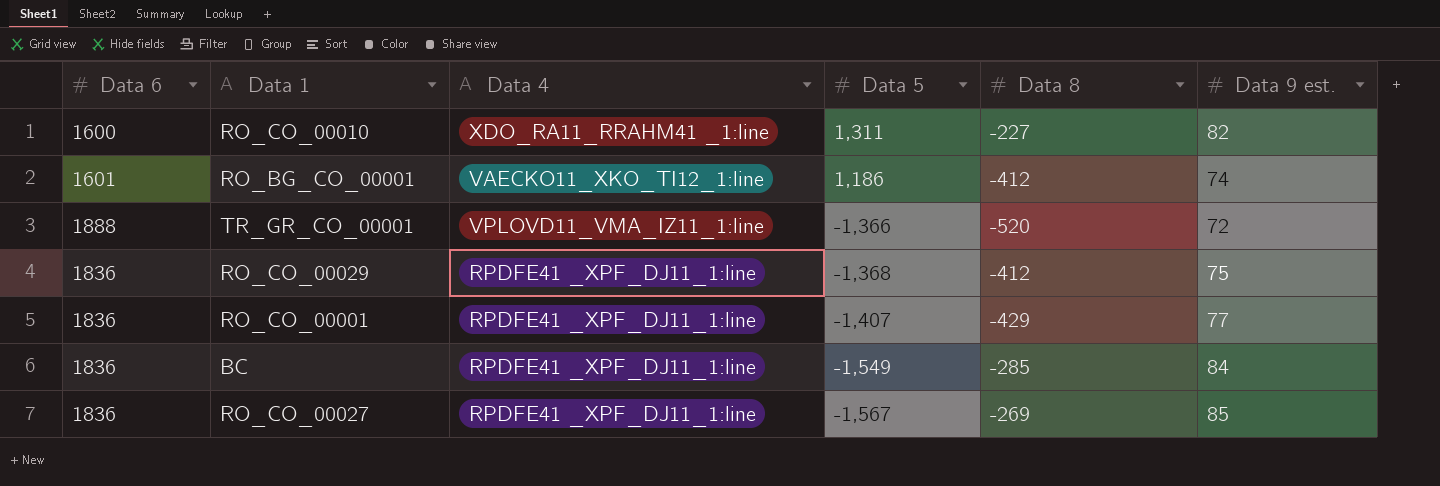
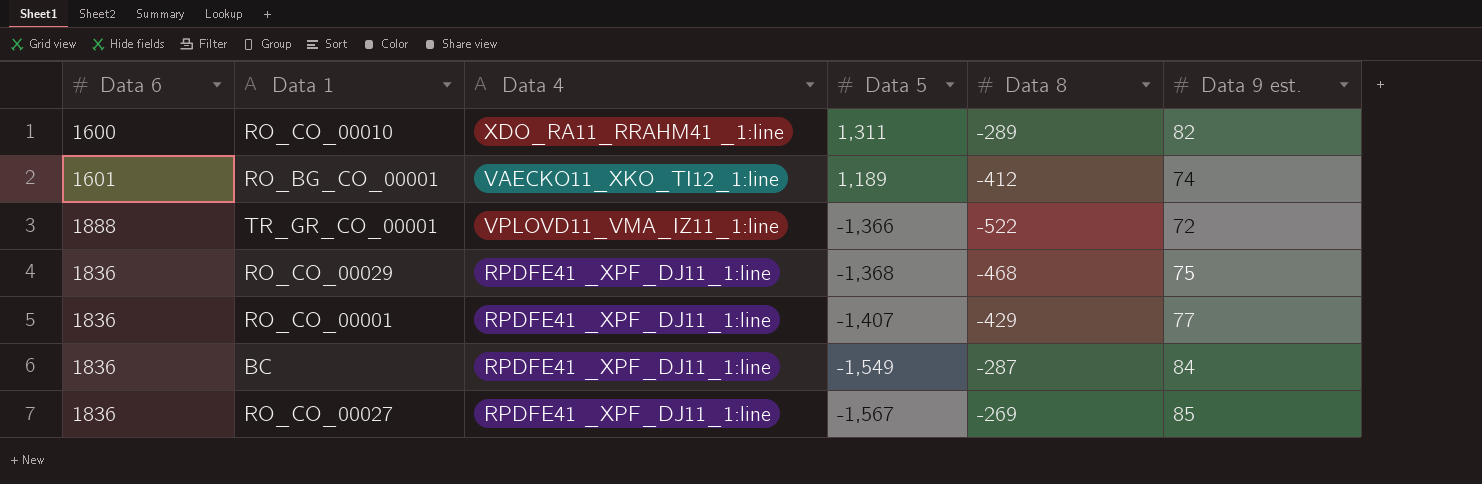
RO_CO_00010 | Data 8: -227 -> -289
RO_BG_CO_00001 | Data 5: 1,186 -> 1,189
TR_GR_CO_00001 | Data 8: -520 -> -522
RO_CO_00029 | Data 8: -412 -> -468
BC | Data 8: -285 -> -287

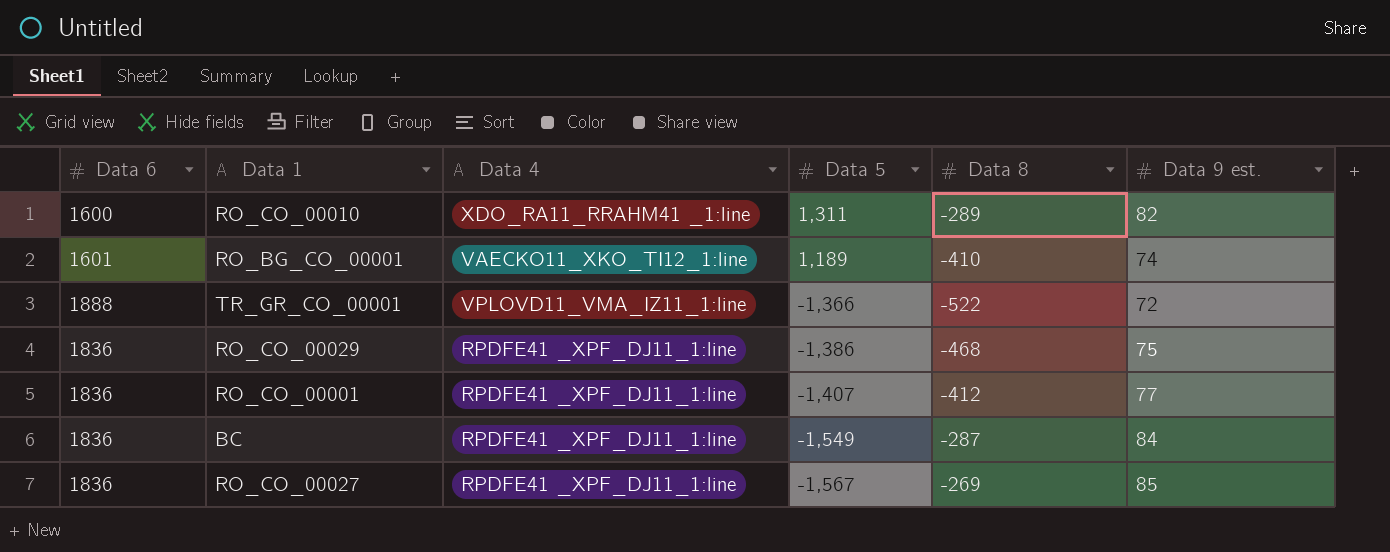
RO_BG_CO_00001 | Data 8: -412 -> -410
RO_CO_00029 | Data 5: -1,368 -> -1,386
RO_CO_00001 | Data 8: -429 -> -412

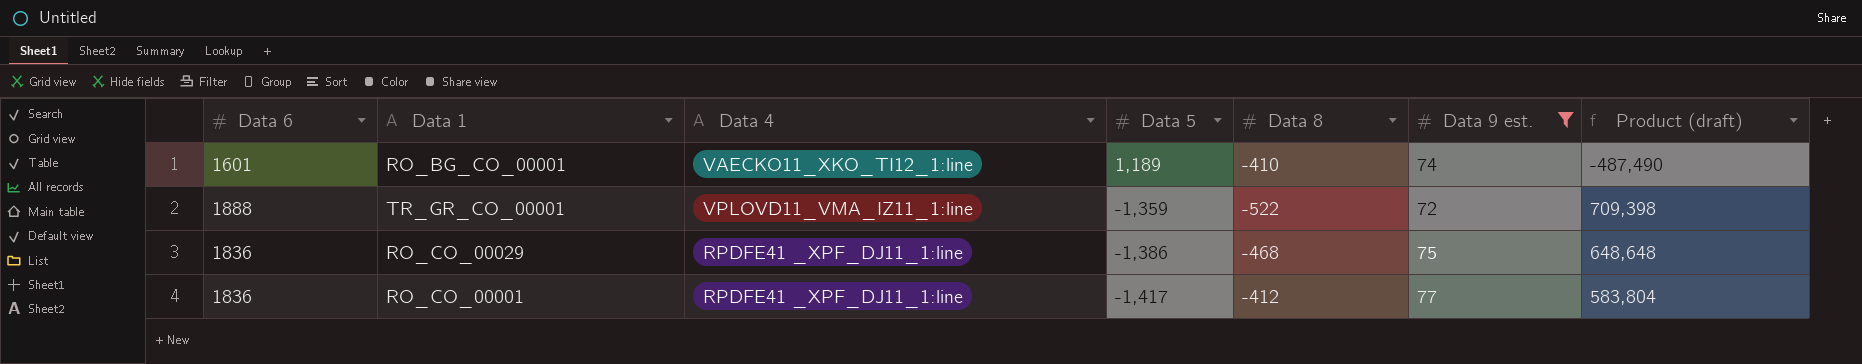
filter: none -> Data 9 est. <= 77
column Product (draft) | formula: none -> [Data 5] * [Data 8]
TR_GR_CO_00001 | Data 5: -1,366 -> -1,359
RO_CO_00001 | Data 5: -1,407 -> -1,417

